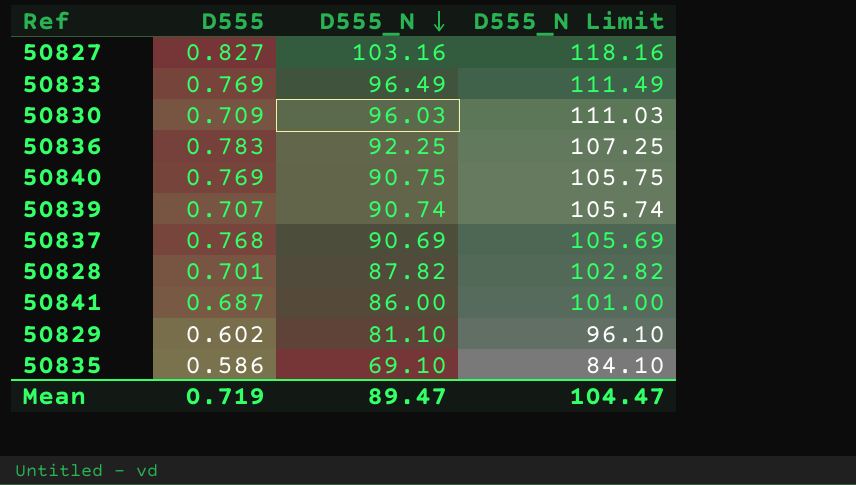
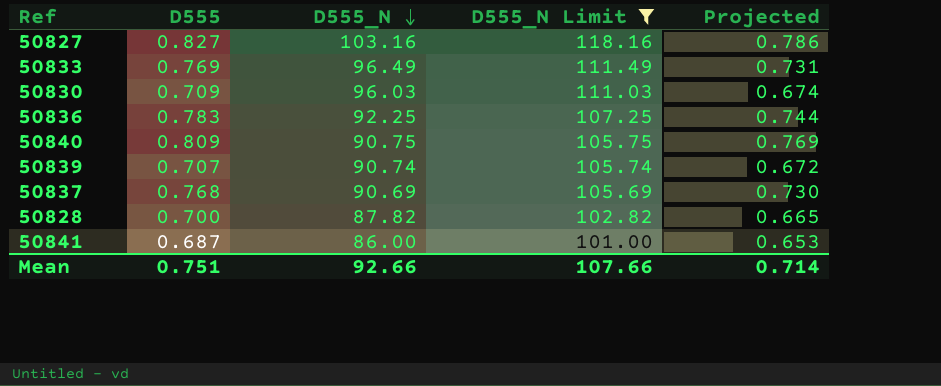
filter: none -> D555_N Limit >= 101.00
column Projected | formula: none -> [D555] * 0.95
50840 | D555: 0.769 -> 0.809
50828 | D555: 0.701 -> 0.700
Mean | D555: 0.719 -> 0.751
Mean | D555_N: 89.47 -> 92.66
Mean | D555_N Limit: 104.47 -> 107.66

